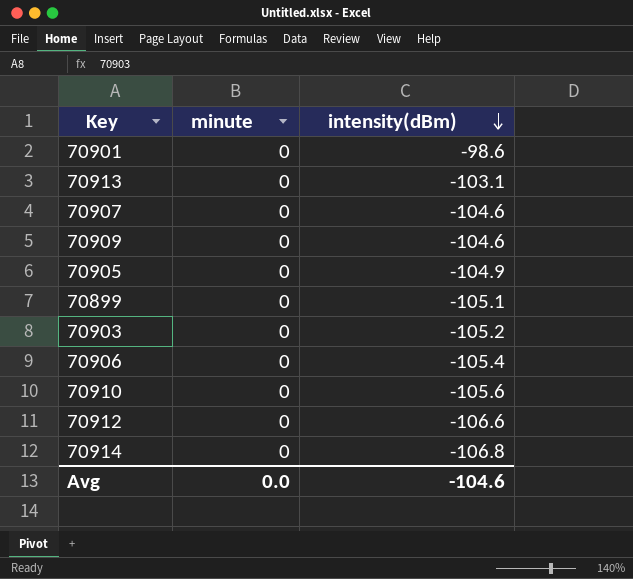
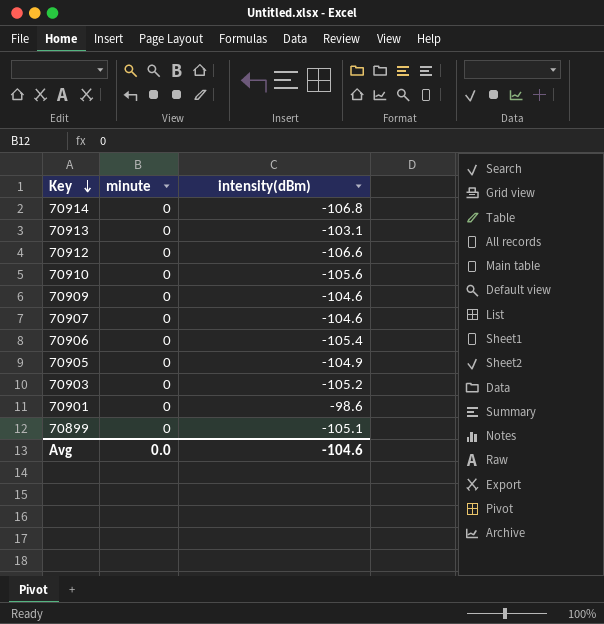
row order: intensity(dBm) descending -> Key descending

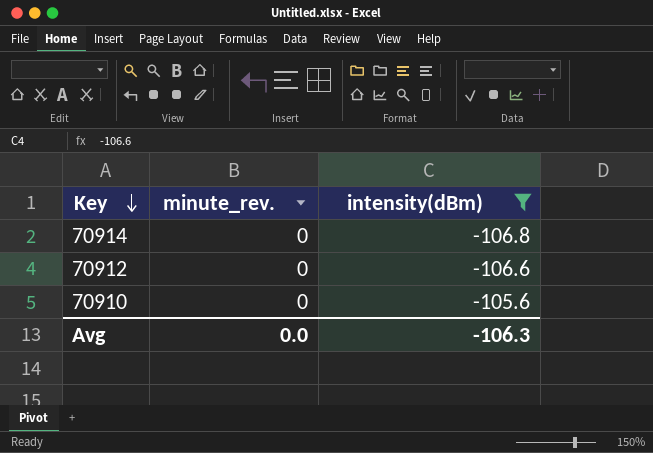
filter: none -> intensity(dBm) <= -105.6
column name: minute -> minute_rev.
Avg | intensity(dBm): -104.6 -> -106.3

